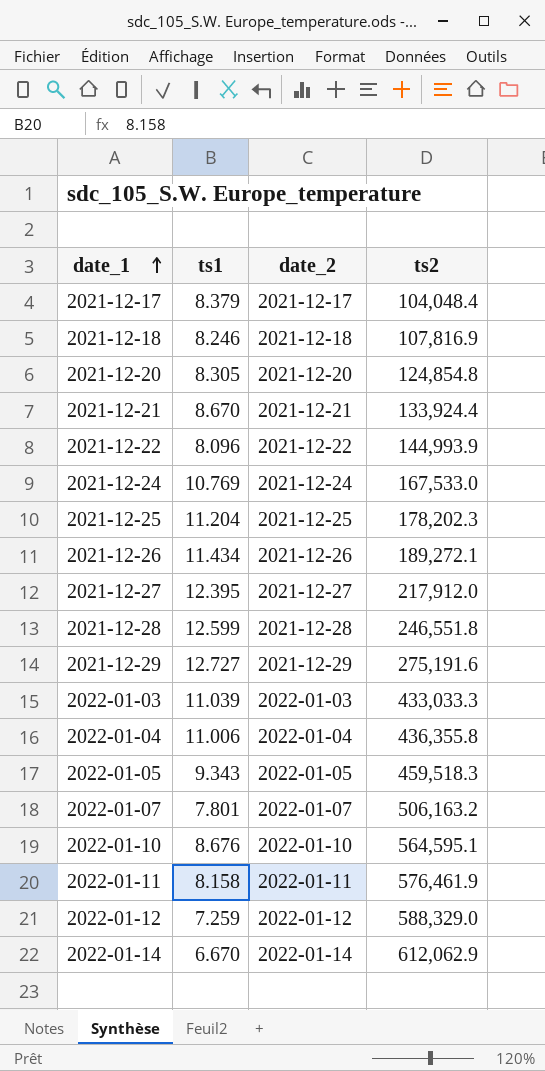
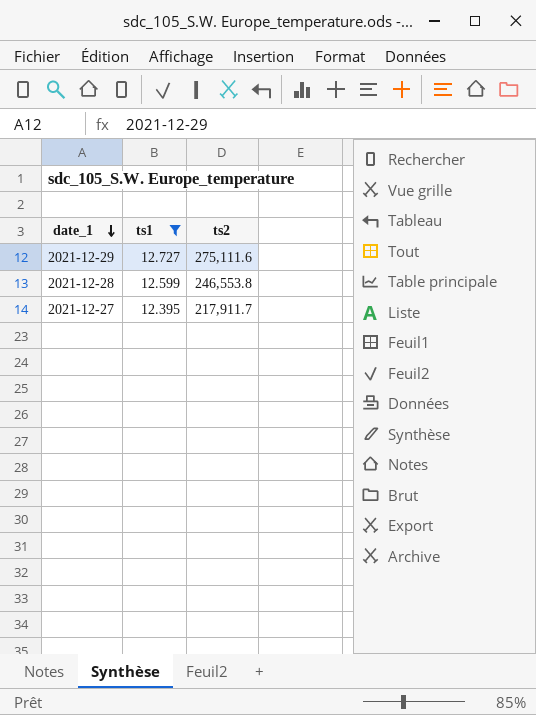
filter: none -> ts1 >= 12.395
row order: date_1 ascending -> date_1 descending
column date_2 | position: 3 -> none
2021-12-29 | ts2: 275,191.6 -> 275,111.6
2021-12-28 | ts2: 246,551.8 -> 246,553.8
2021-12-27 | ts2: 217,912.0 -> 217,911.7

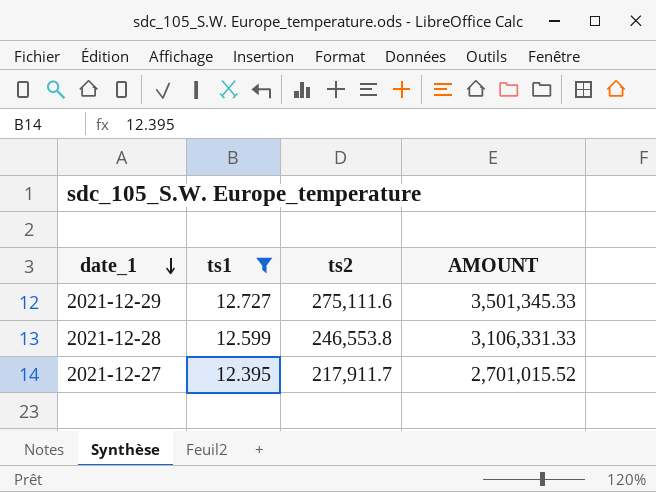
column AMOUNT | formula: none -> [ts1] * [ts2]

